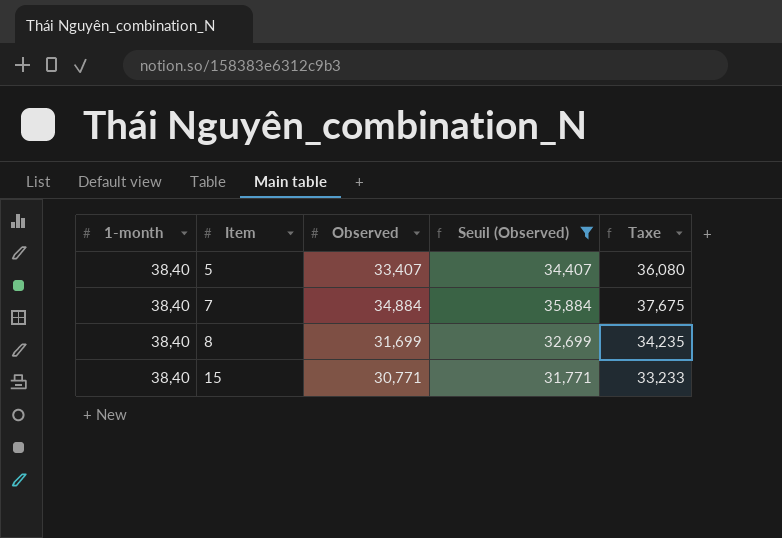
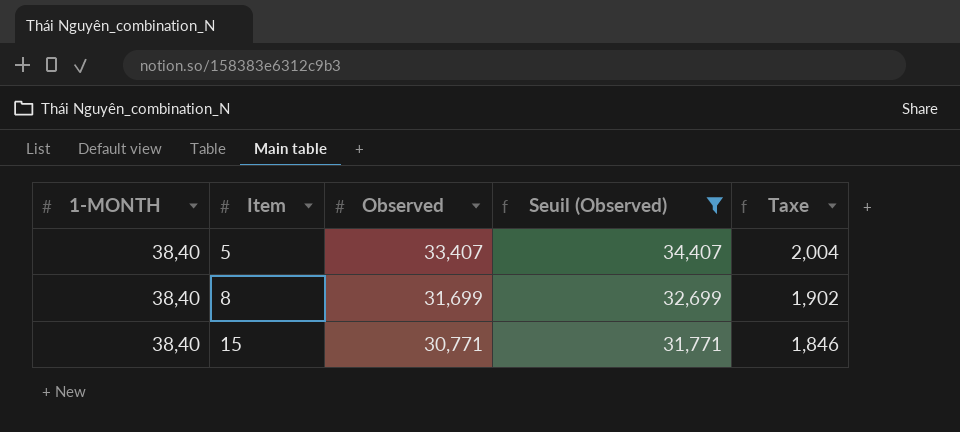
column name: 1-month -> 1-MONTH
column Taxe | formula: [Observed] * 1,08 -> [Observed] * 0,06
row 7: 38,40 | 34,884 | 35,884 | 37,675 -> none

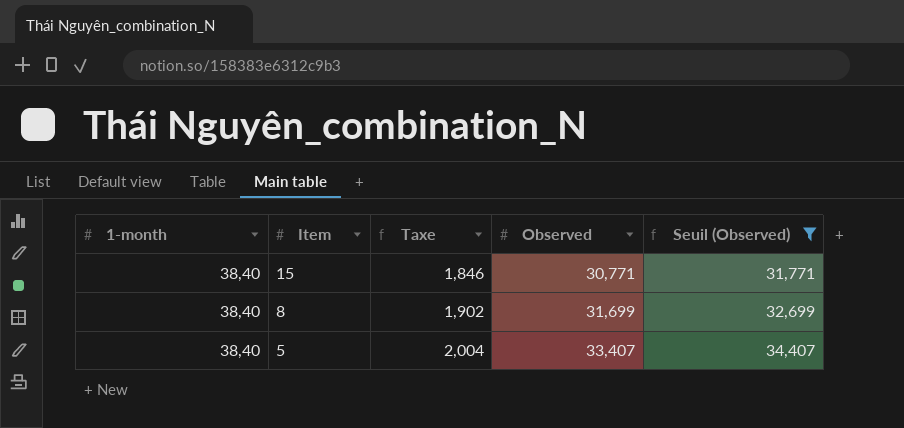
row order: Item ascending -> Item descending
column name: 1-MONTH -> 1-month
column Taxe | position: 5 -> 3

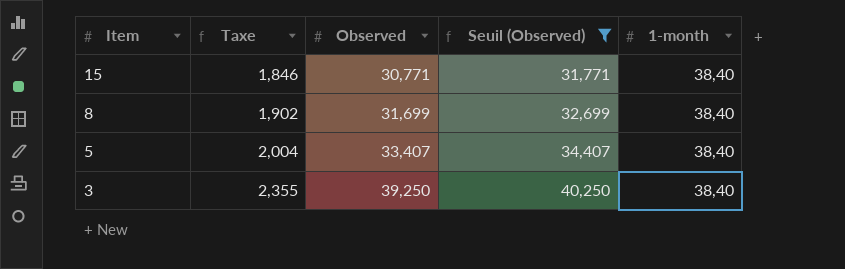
column 1-month | position: 1 -> 5
row 3: none -> 2,355 | 39,250 | 40,250 | 38,40

